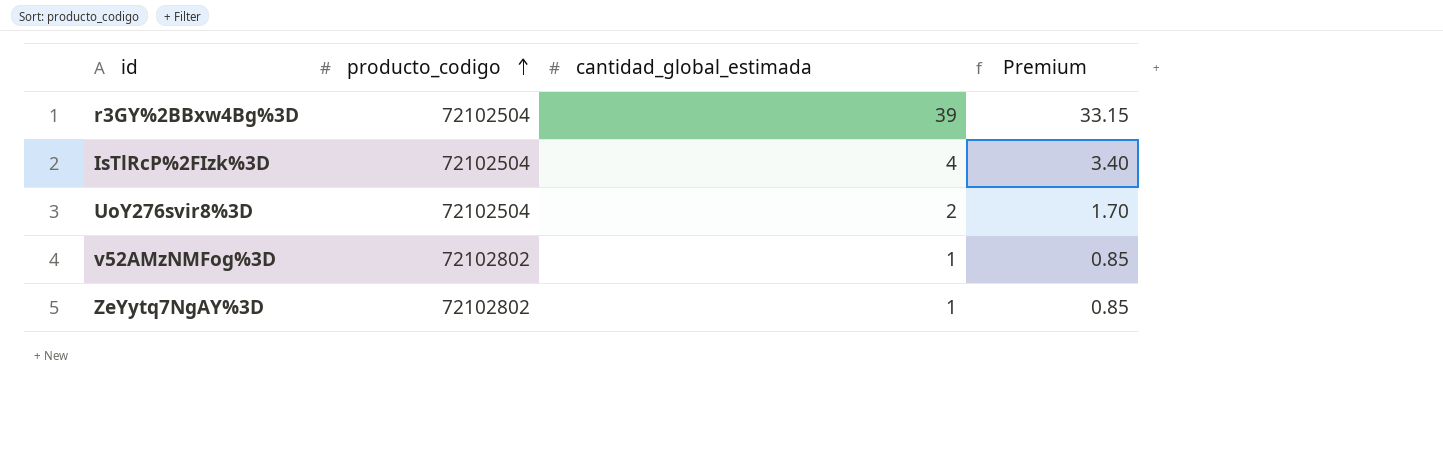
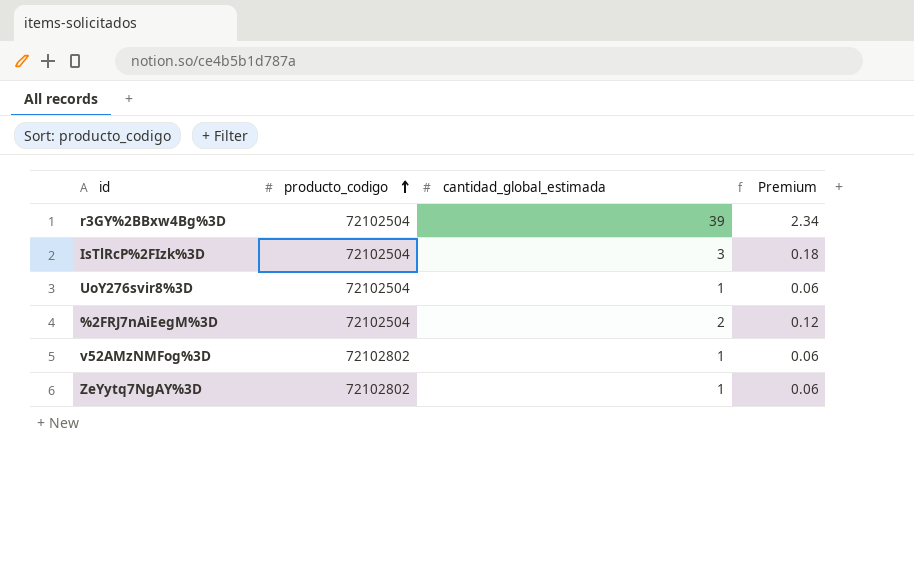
column Premium | formula: [cantidad_global_estimada] * 0.85 -> [cantidad_global_estimada] * 0.06
IsTlRcP%2FIzk%3D | cantidad_global_estimada: 4 -> 3
UoY276svir8%3D | cantidad_global_estimada: 2 -> 1
row %2FRJ7nAiEegM%3D: none -> 72102504 | 2 | 0.12

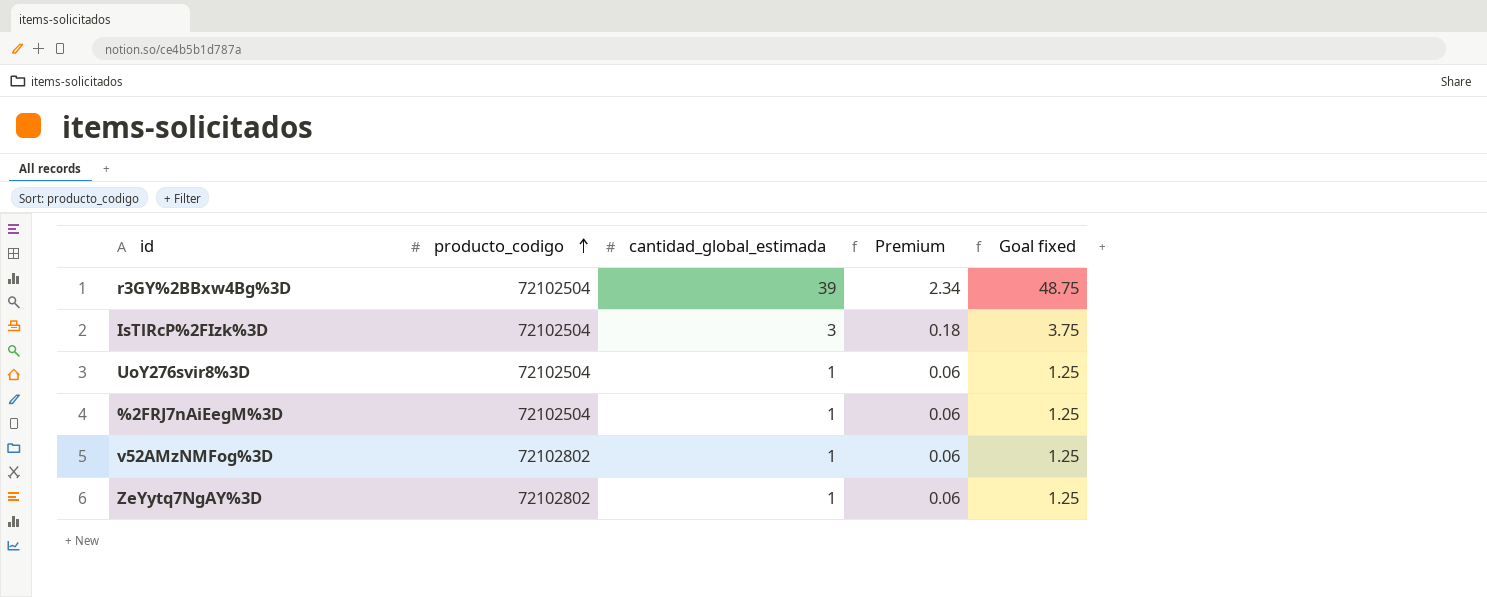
column Goal fixed | formula: none -> [cantidad_global_estimada] * 1.25
%2FRJ7nAiEegM%3D | cantidad_global_estimada: 2 -> 1
%2FRJ7nAiEegM%3D | Premium: 0.12 -> 0.06

